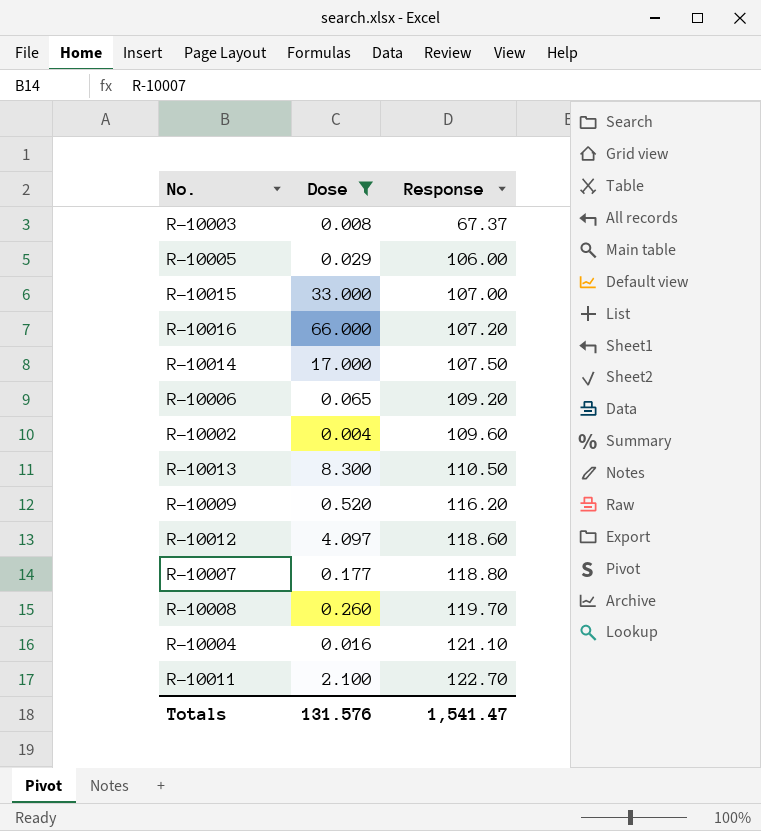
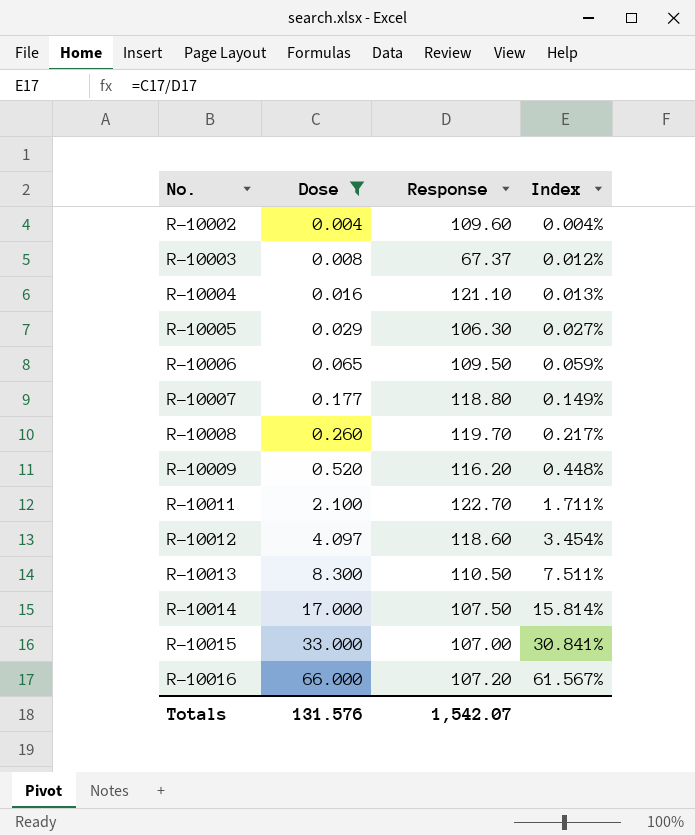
row order: Response ascending -> No. ascending
column Index | formula: none -> [Dose] / [Response]
R-10005 | Response: 106.00 -> 106.30
R-10006 | Response: 109.20 -> 109.50
Totals | Response: 1,541.47 -> 1,542.07

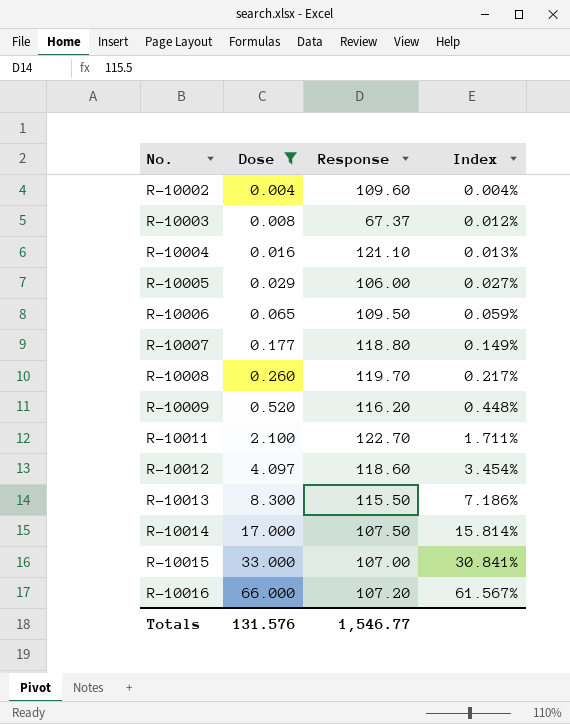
R-10005 | Response: 106.30 -> 106.00
R-10013 | Response: 110.50 -> 115.50
R-10013 | Index: 7.511% -> 7.186%
Totals | Response: 1,542.07 -> 1,546.77

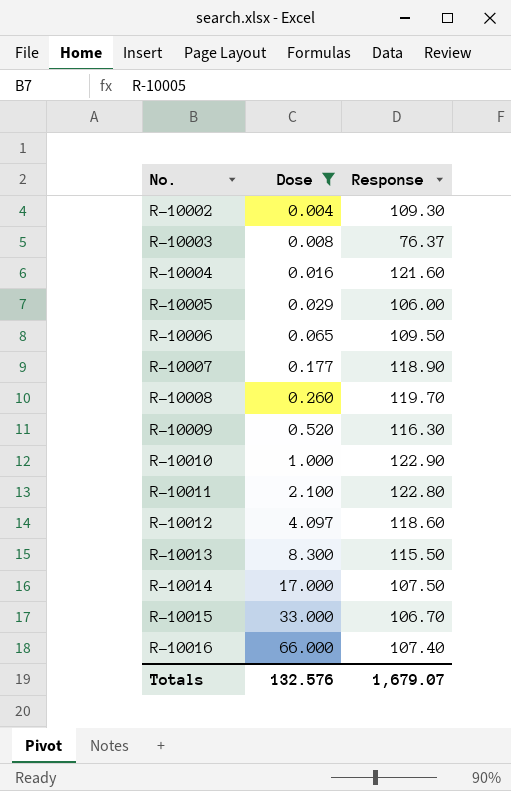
column Index | formula: [Dose] / [Response] -> none
R-10002 | Response: 109.60 -> 109.30
R-10003 | Response: 67.37 -> 76.37
R-10004 | Response: 121.10 -> 121.60
R-10007 | Response: 118.80 -> 118.90
R-10009 | Response: 116.20 -> 116.30
row R-10010: none -> 1.000 | 122.90
R-10011 | Response: 122.70 -> 122.80
R-10015 | Response: 107.00 -> 106.70
R-10016 | Response: 107.20 -> 107.40
Totals | Dose: 131.576 -> 132.576
Totals | Response: 1,546.77 -> 1,679.07

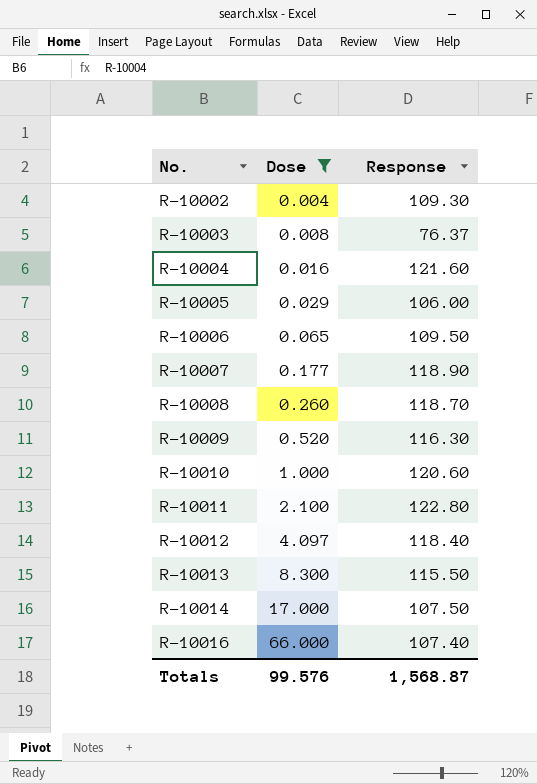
row R-10015: 33.000 | 106.70 -> none
R-10008 | Response: 119.70 -> 118.70
R-10010 | Response: 122.90 -> 120.60
R-10012 | Response: 118.60 -> 118.40
Totals | Dose: 132.576 -> 99.576
Totals | Response: 1,679.07 -> 1,568.87

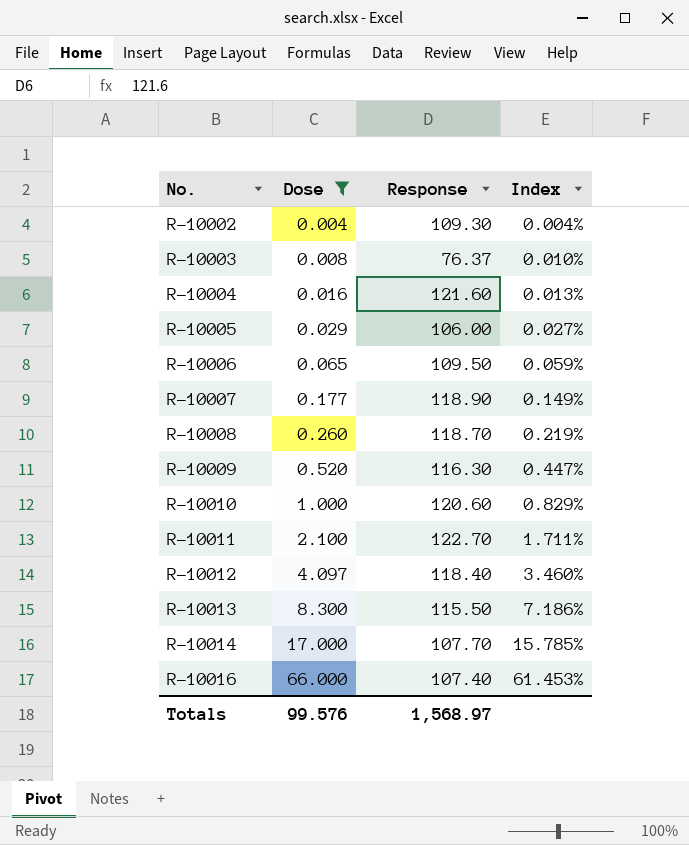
column Index | formula: none -> [Dose] / [Response]
R-10011 | Response: 122.80 -> 122.70
R-10014 | Response: 107.50 -> 107.70
Totals | Response: 1,568.87 -> 1,568.97

